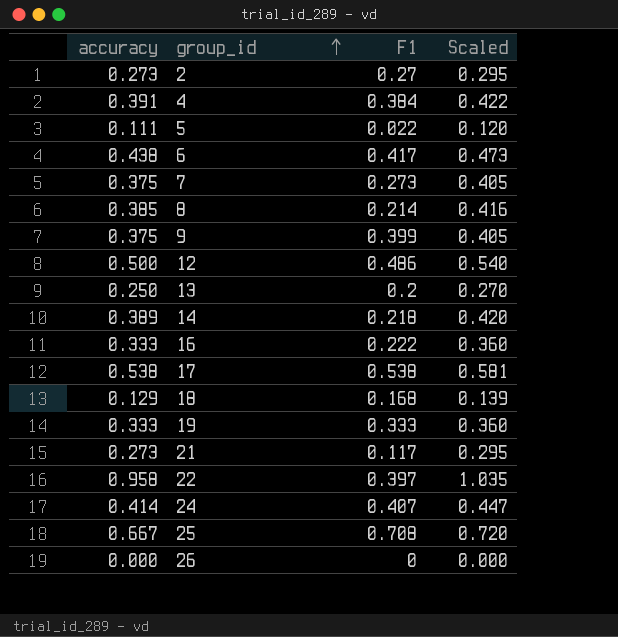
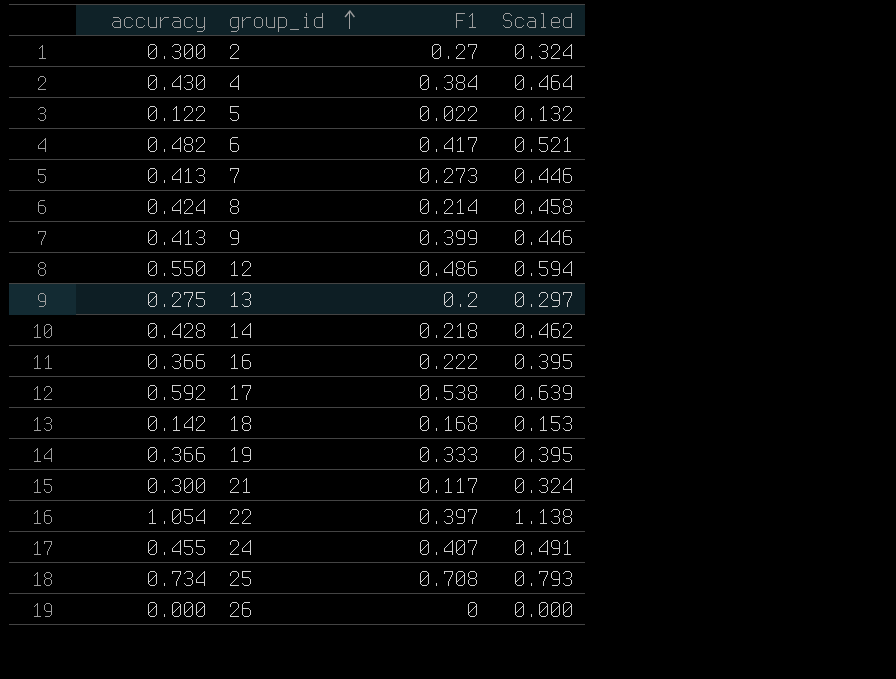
2 | accuracy: 0.273 -> 0.300
2 | Scaled: 0.295 -> 0.324
4 | accuracy: 0.391 -> 0.430
4 | Scaled: 0.422 -> 0.464
5 | accuracy: 0.111 -> 0.122
5 | Scaled: 0.120 -> 0.132
6 | accuracy: 0.438 -> 0.482
6 | Scaled: 0.473 -> 0.521
7 | accuracy: 0.375 -> 0.413
7 | Scaled: 0.405 -> 0.446
8 | accuracy: 0.385 -> 0.424
8 | Scaled: 0.416 -> 0.458
9 | accuracy: 0.375 -> 0.413
9 | Scaled: 0.405 -> 0.446
12 | accuracy: 0.500 -> 0.550
12 | Scaled: 0.540 -> 0.594
13 | accuracy: 0.250 -> 0.275
13 | Scaled: 0.270 -> 0.297
14 | accuracy: 0.389 -> 0.428
14 | Scaled: 0.420 -> 0.462
16 | accuracy: 0.333 -> 0.366
16 | Scaled: 0.360 -> 0.395
17 | accuracy: 0.538 -> 0.592
17 | Scaled: 0.581 -> 0.639
18 | accuracy: 0.129 -> 0.142
18 | Scaled: 0.139 -> 0.153
19 | accuracy: 0.333 -> 0.366
19 | Scaled: 0.360 -> 0.395
21 | accuracy: 0.273 -> 0.300
21 | Scaled: 0.295 -> 0.324
22 | accuracy: 0.958 -> 1.054
22 | Scaled: 1.035 -> 1.138
24 | accuracy: 0.414 -> 0.455
24 | Scaled: 0.447 -> 0.491
25 | accuracy: 0.667 -> 0.734
25 | Scaled: 0.720 -> 0.793

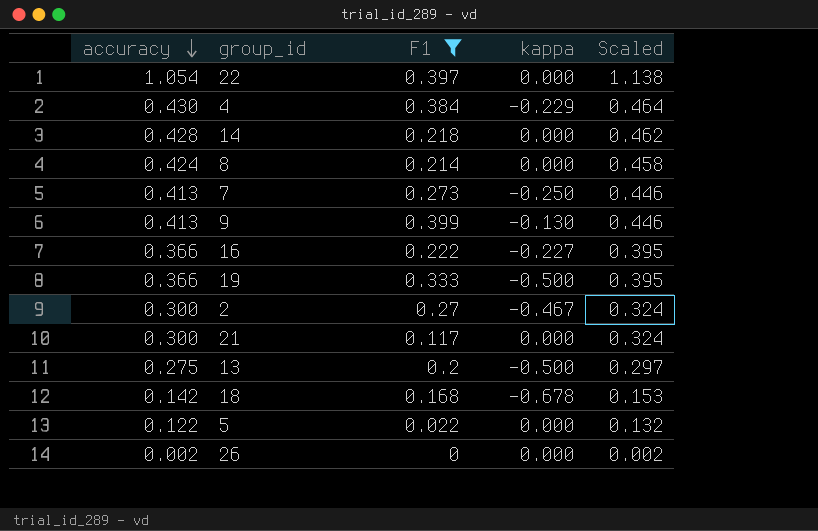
filter: none -> F1 <= 0.399
row order: group_id ascending -> accuracy descending
column kappa | position: none -> 4
26 | accuracy: 0.000 -> 0.002
26 | Scaled: 0.000 -> 0.002

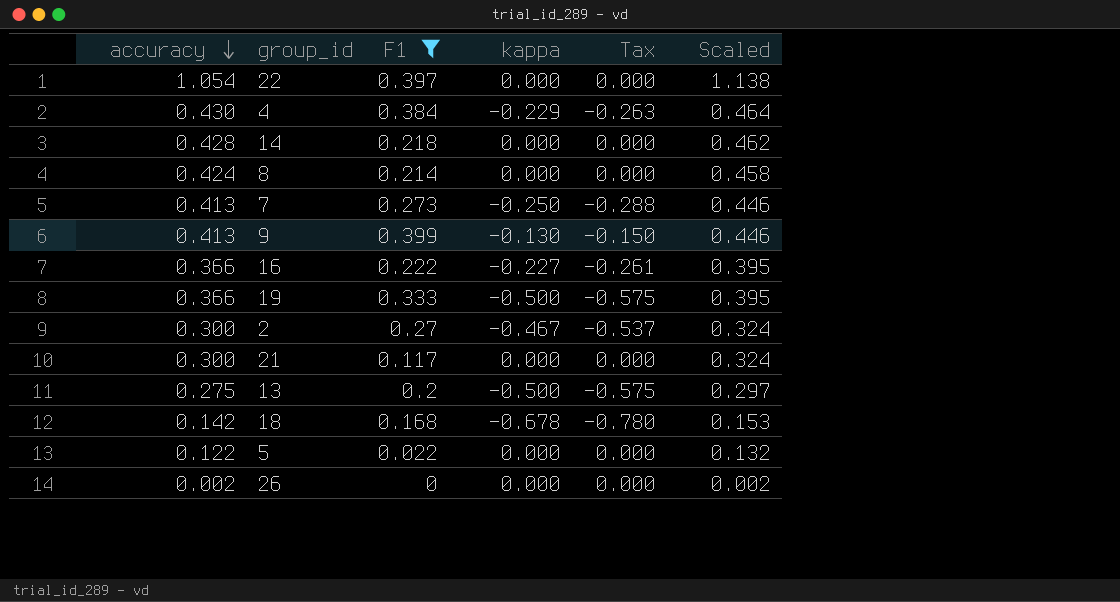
column Tax | formula: none -> [kappa] * 1.15

